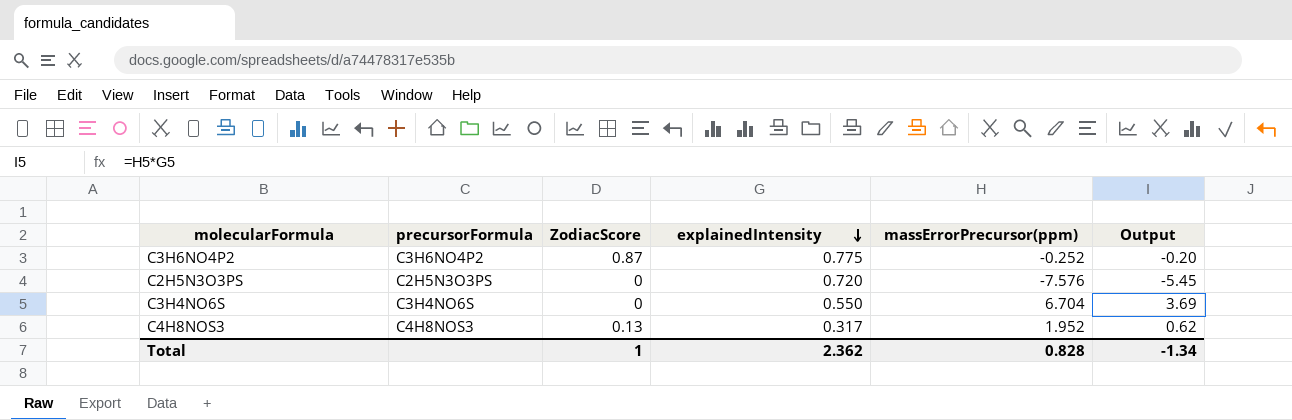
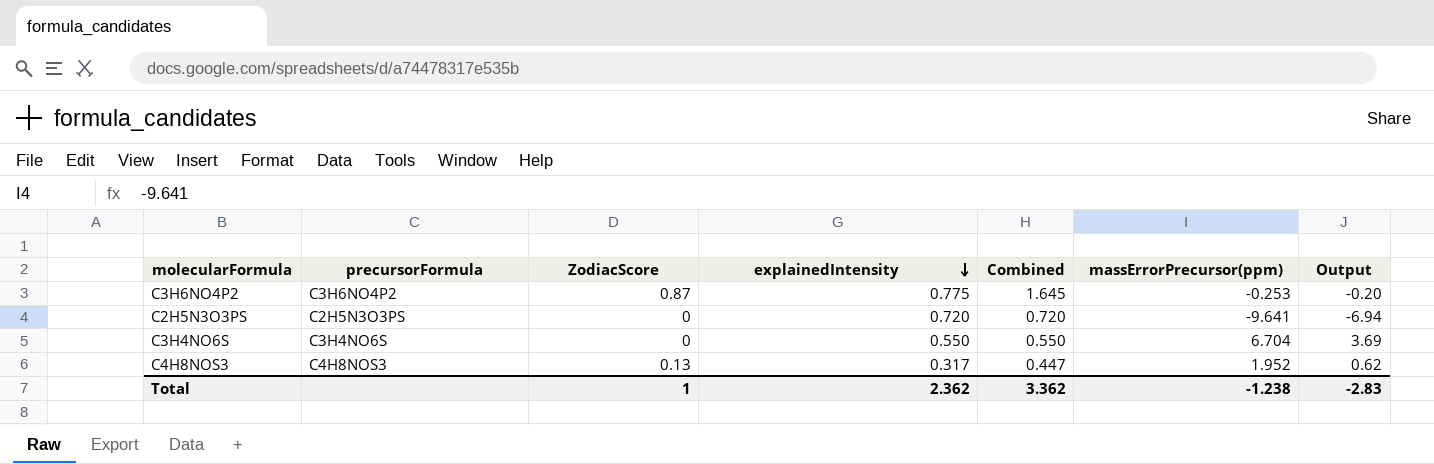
column Combined | formula: none -> [ZodiacScore] + [explainedIntensity]
C3H6NO4P2 | massErrorPrecursor(ppm): -0.252 -> -0.253
C2H5N3O3PS | massErrorPrecursor(ppm): -7.576 -> -9.641
C2H5N3O3PS | Output: -5.45 -> -6.94
Total | massErrorPrecursor(ppm): 0.828 -> -1.238
Total | Output: -1.34 -> -2.83

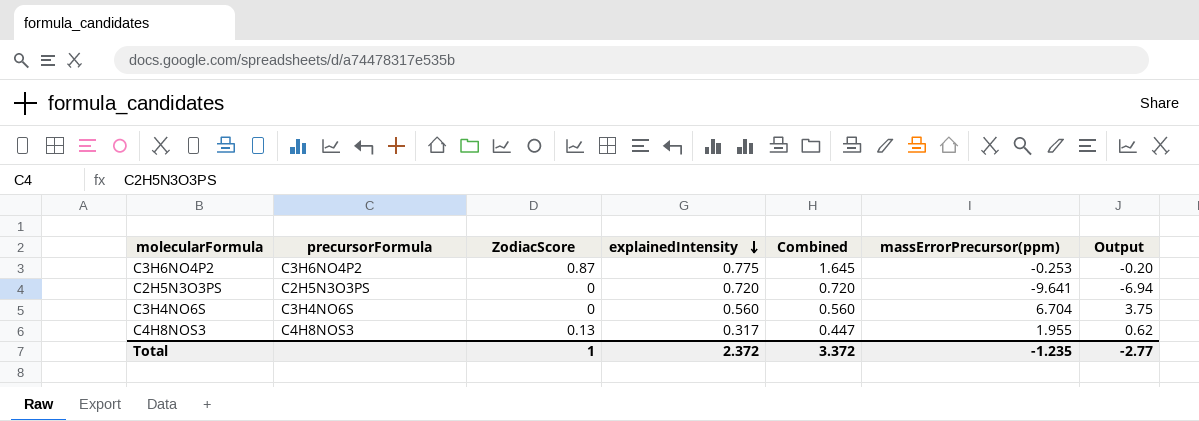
C3H4NO6S | explainedIntensity: 0.550 -> 0.560
C3H4NO6S | Combined: 0.550 -> 0.560
C3H4NO6S | Output: 3.69 -> 3.75
C4H8NOS3 | massErrorPrecursor(ppm): 1.952 -> 1.955
Total | explainedIntensity: 2.362 -> 2.372
Total | Combined: 3.362 -> 3.372
Total | massErrorPrecursor(ppm): -1.238 -> -1.235
Total | Output: -2.83 -> -2.77

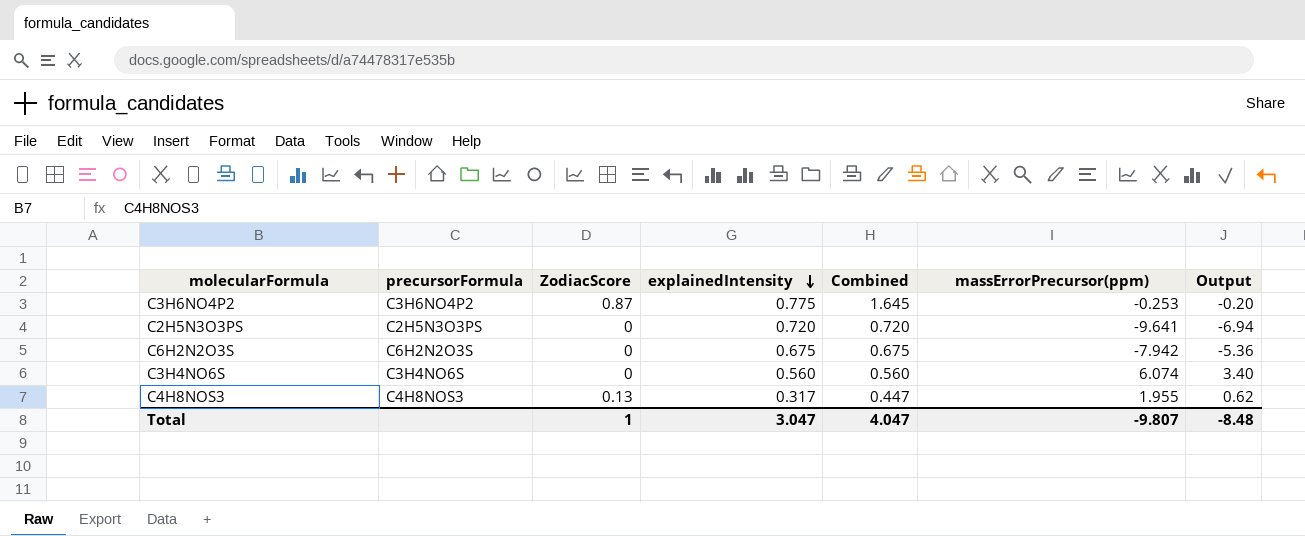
row C6H2N2O3S: none -> C6H2N2O3S | 0 | 0.675 | 0.675 | -7.942 | -5.36
C3H4NO6S | massErrorPrecursor(ppm): 6.704 -> 6.074
C3H4NO6S | Output: 3.75 -> 3.40
Total | explainedIntensity: 2.372 -> 3.047
Total | Combined: 3.372 -> 4.047
Total | massErrorPrecursor(ppm): -1.235 -> -9.807
Total | Output: -2.77 -> -8.48

